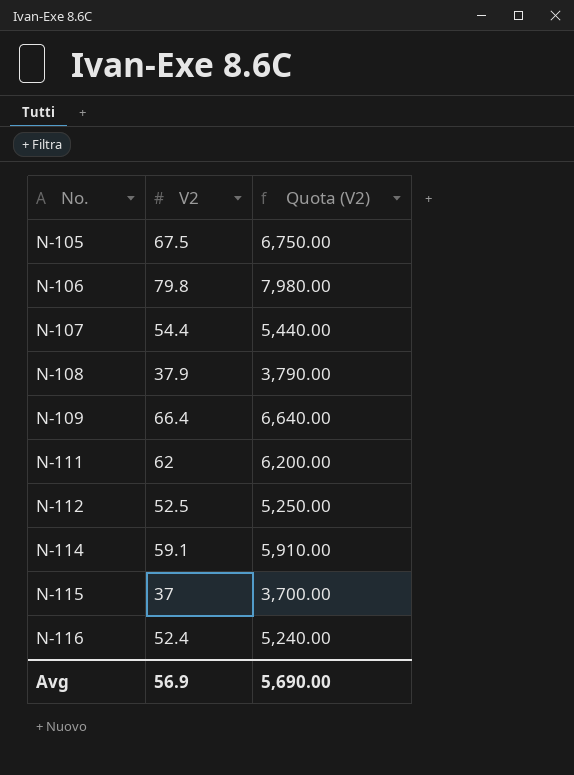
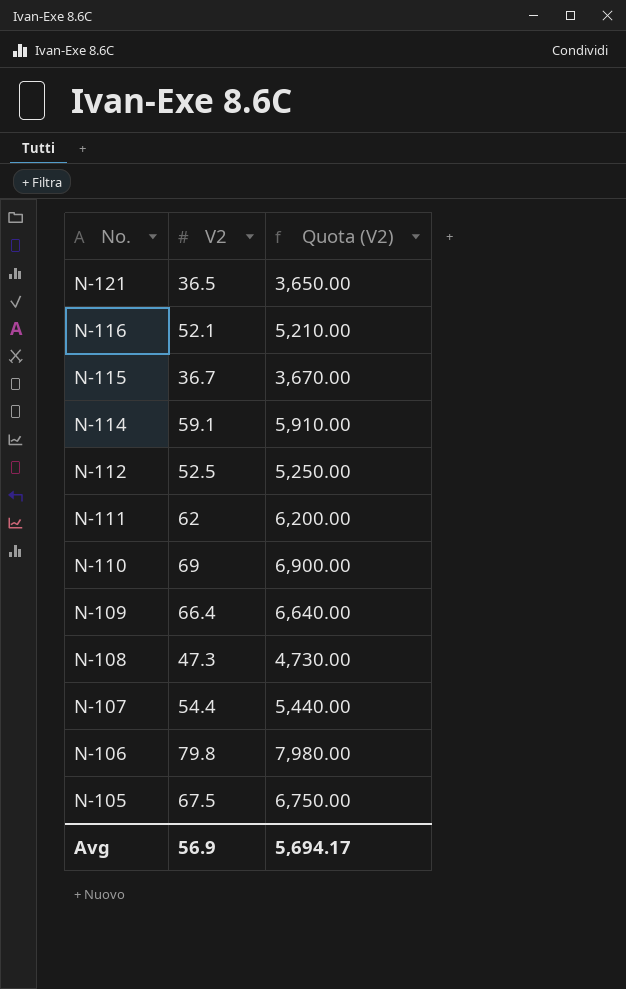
row order: No. ascending -> No. descending
row N-121: none -> 36.5 | 3,650.00
N-116 | V2: 52.4 -> 52.1
N-116 | Quota (V2): 5,240.00 -> 5,210.00
N-115 | V2: 37 -> 36.7
N-115 | Quota (V2): 3,700.00 -> 3,670.00
row N-110: none -> 69 | 6,900.00
N-108 | V2: 37.9 -> 47.3
N-108 | Quota (V2): 3,790.00 -> 4,730.00
Avg | Quota (V2): 5,690.00 -> 5,694.17

